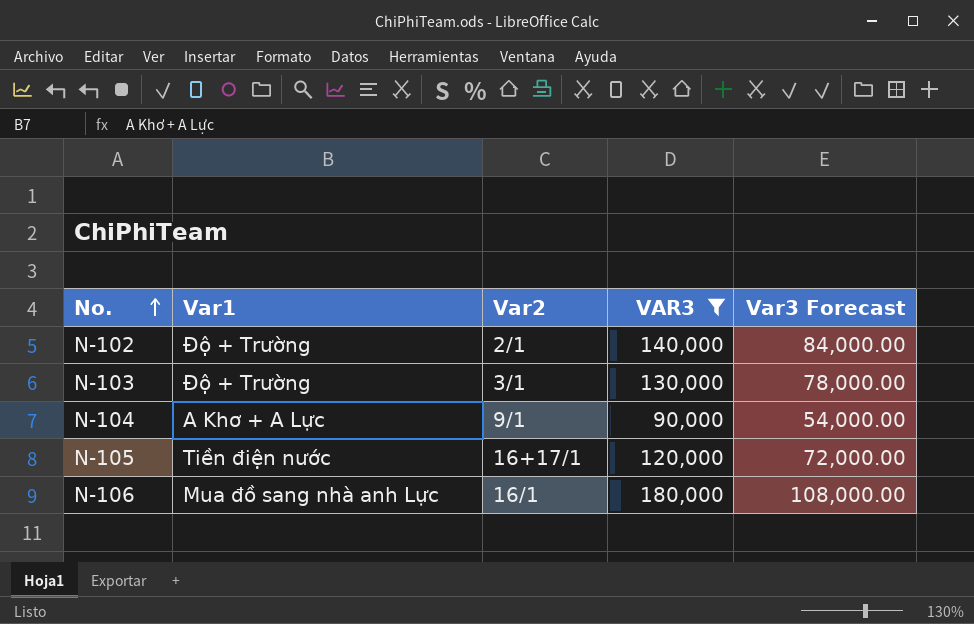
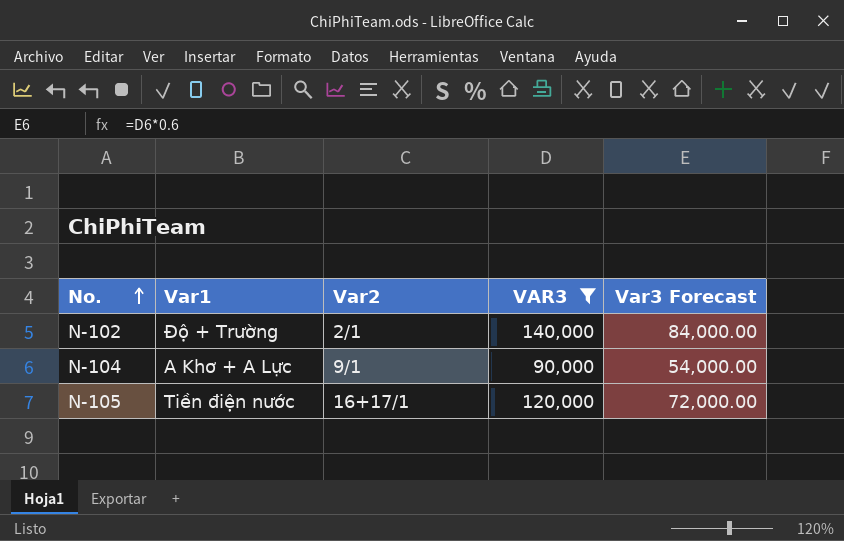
row N-103: Độ + Trường | 3/1 | 130,000 | 78,000.00 -> none
row N-106: Mua đồ sang nhà anh Lực | 16/1 | 180,000 | 108,000.00 -> none

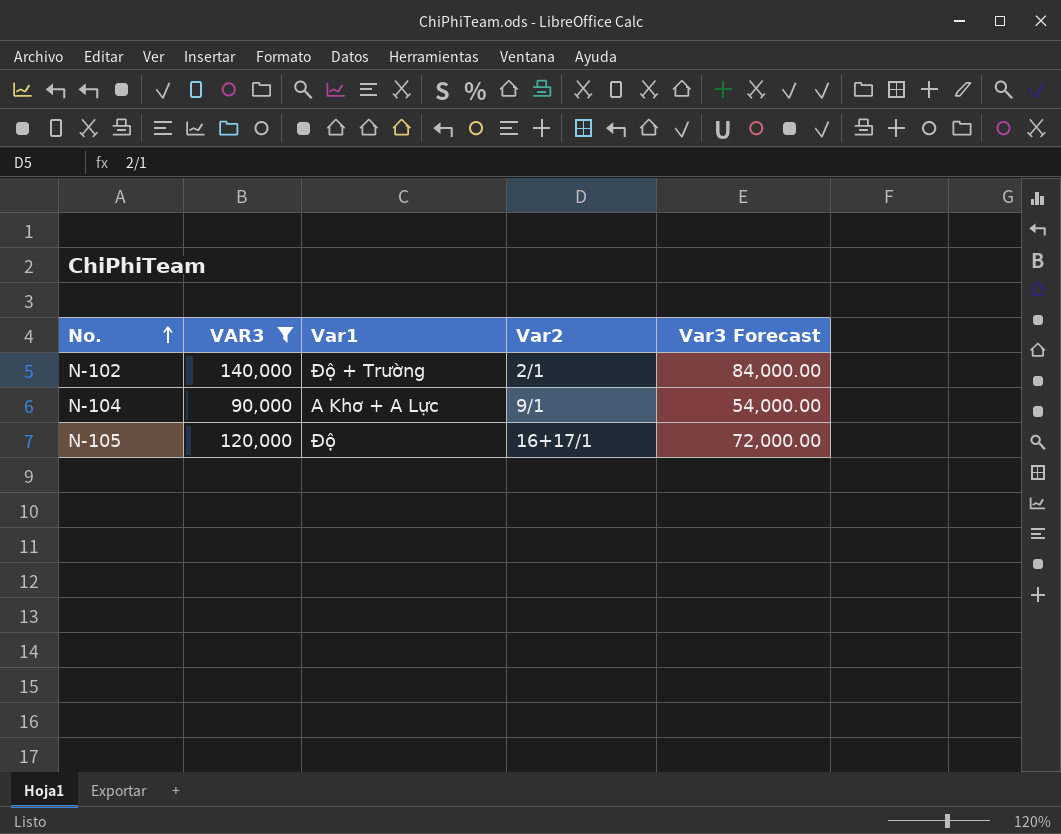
column VAR3 | position: 4 -> 2
N-105 | Var1: Tiền điện nước -> Độ

